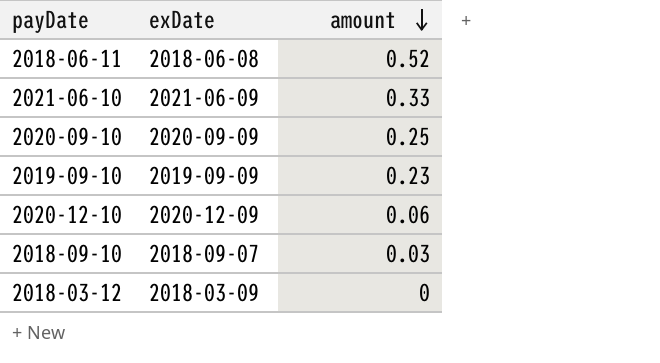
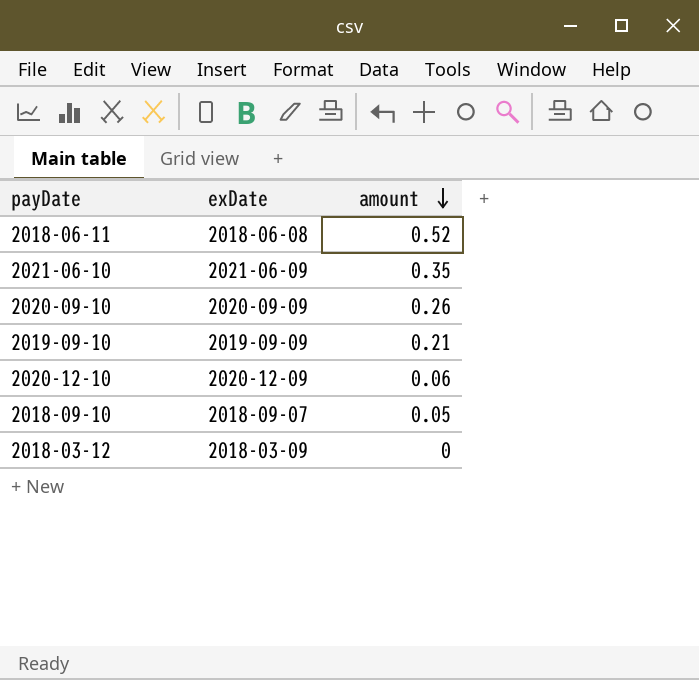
2021-06-10 | amount: 0.33 -> 0.35
2020-09-10 | amount: 0.25 -> 0.26
2019-09-10 | amount: 0.23 -> 0.21
2018-09-10 | amount: 0.03 -> 0.05

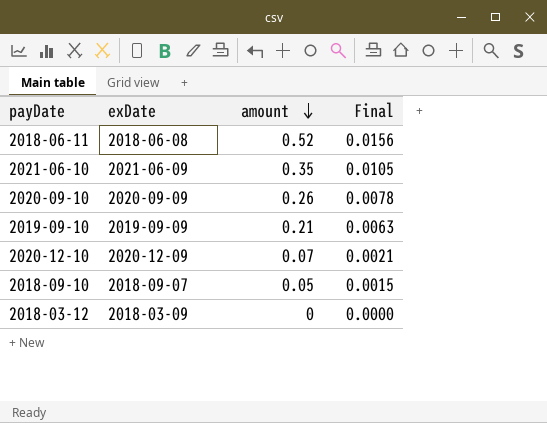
column Final | formula: none -> [amount] * 0.03
2020-12-10 | amount: 0.06 -> 0.07

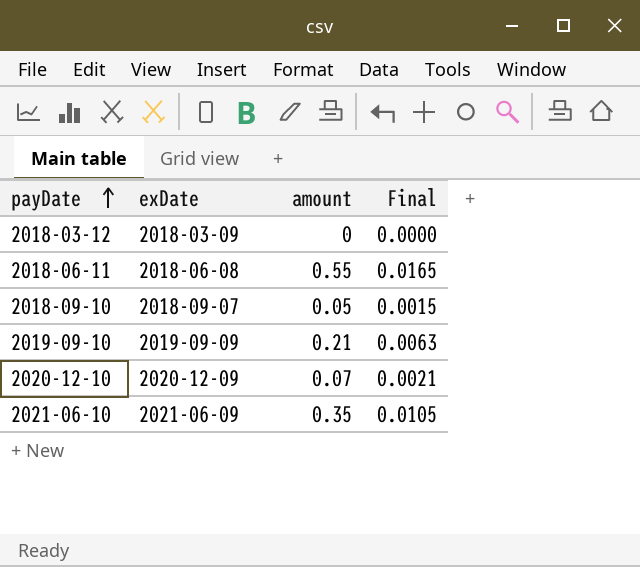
row order: amount descending -> payDate ascending
row 2020-09-10: 2020-09-09 | 0.26 | 0.0078 -> none
2018-06-11 | amount: 0.52 -> 0.55
2018-06-11 | Final: 0.0156 -> 0.0165

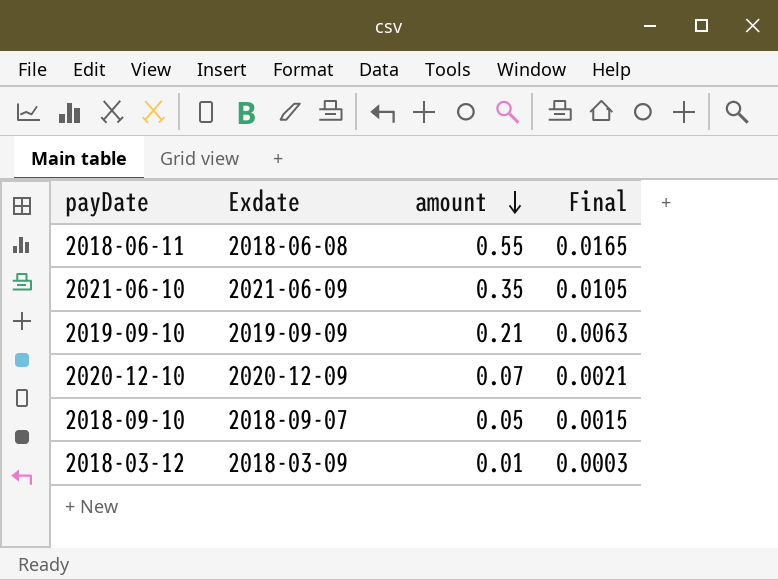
row order: payDate ascending -> amount descending
column name: exDate -> Exdate
2018-03-12 | amount: 0 -> 0.01
2018-03-12 | Final: 0.0000 -> 0.0003

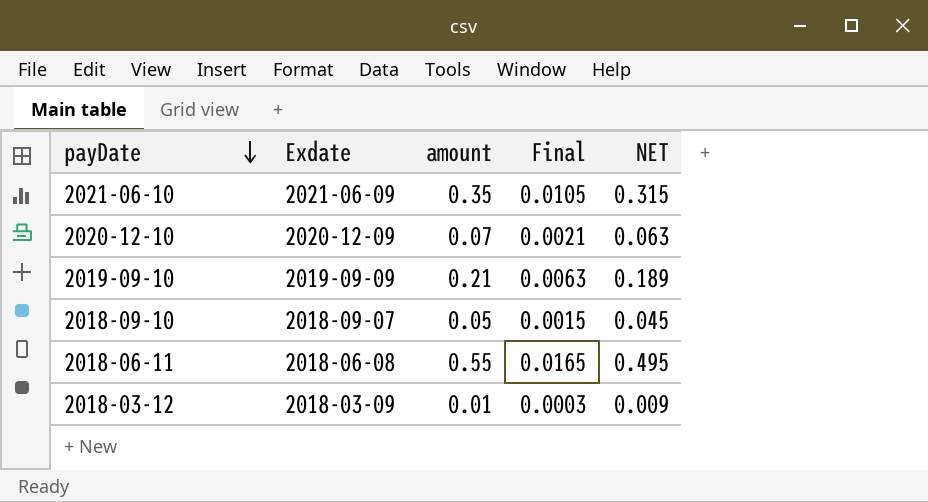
row order: amount descending -> payDate descending
column NET | formula: none -> [amount] * 0.9

